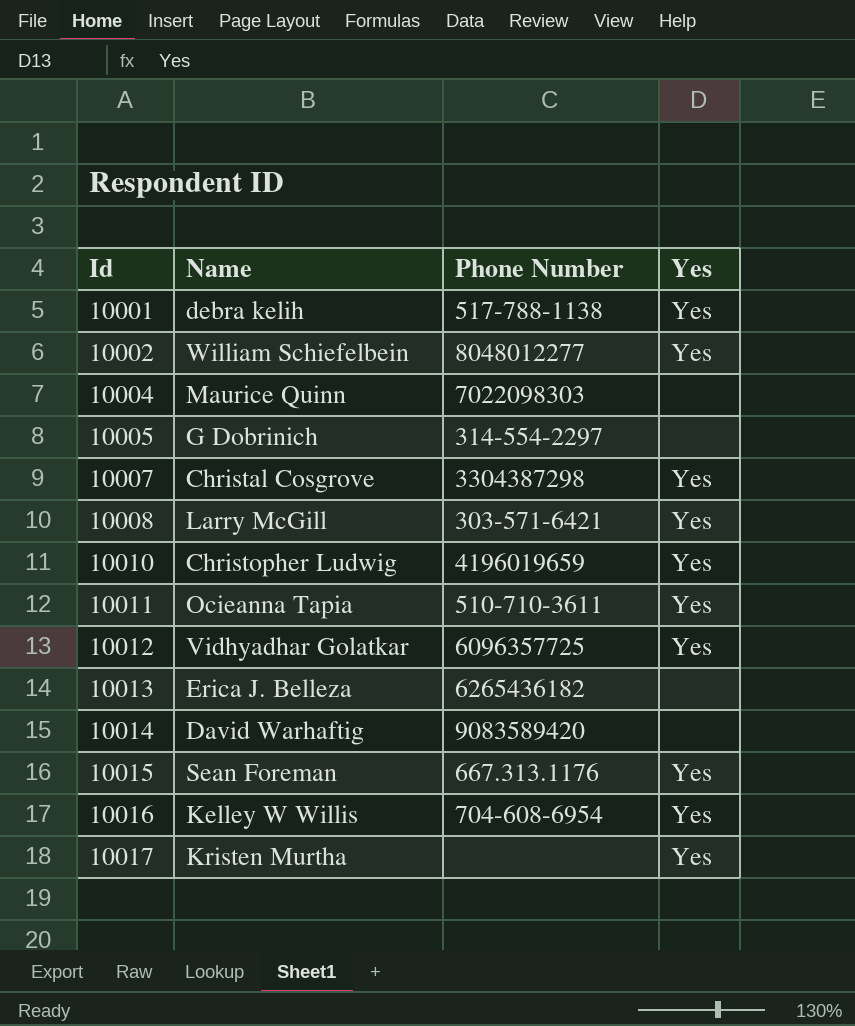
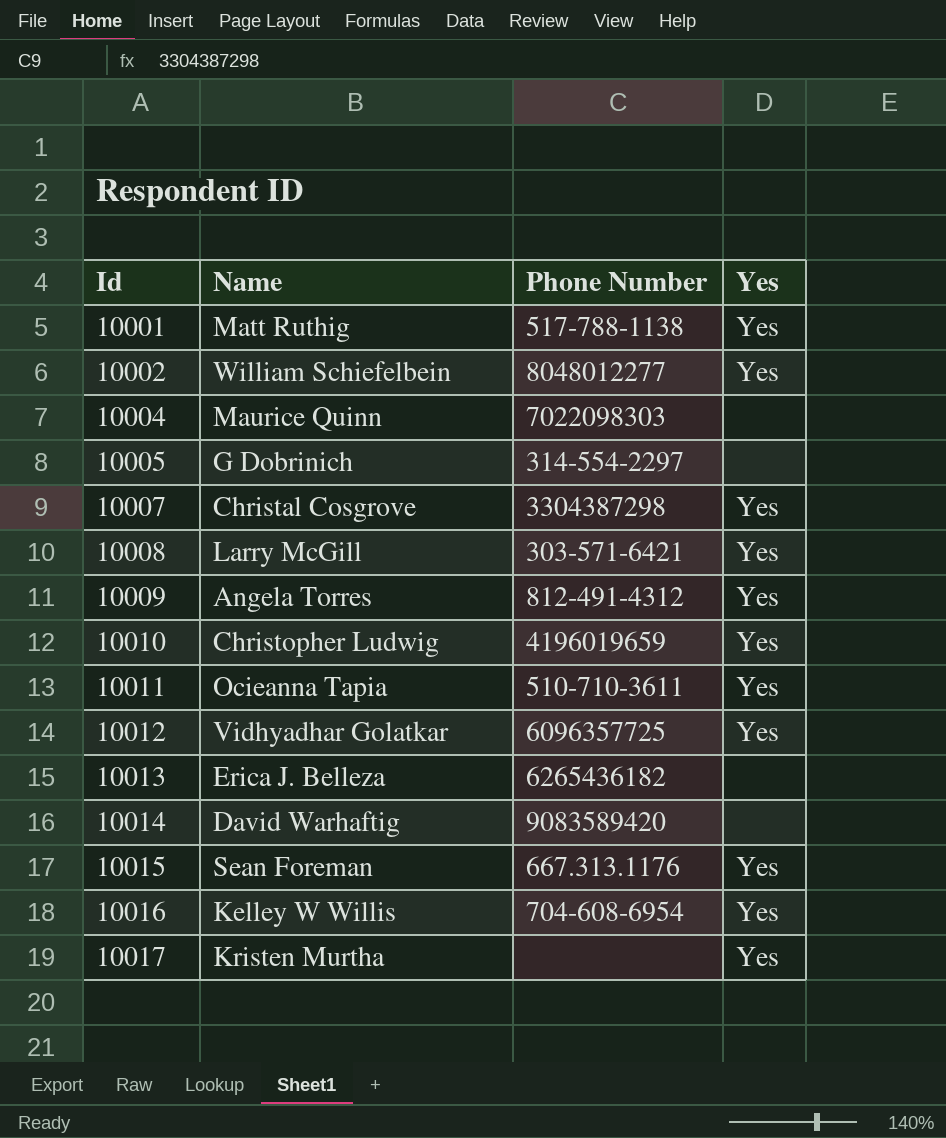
10001 | Name: debra kelih -> Matt Ruthig
row 10009: none -> Angela Torres | 812-491-4312 | Yes

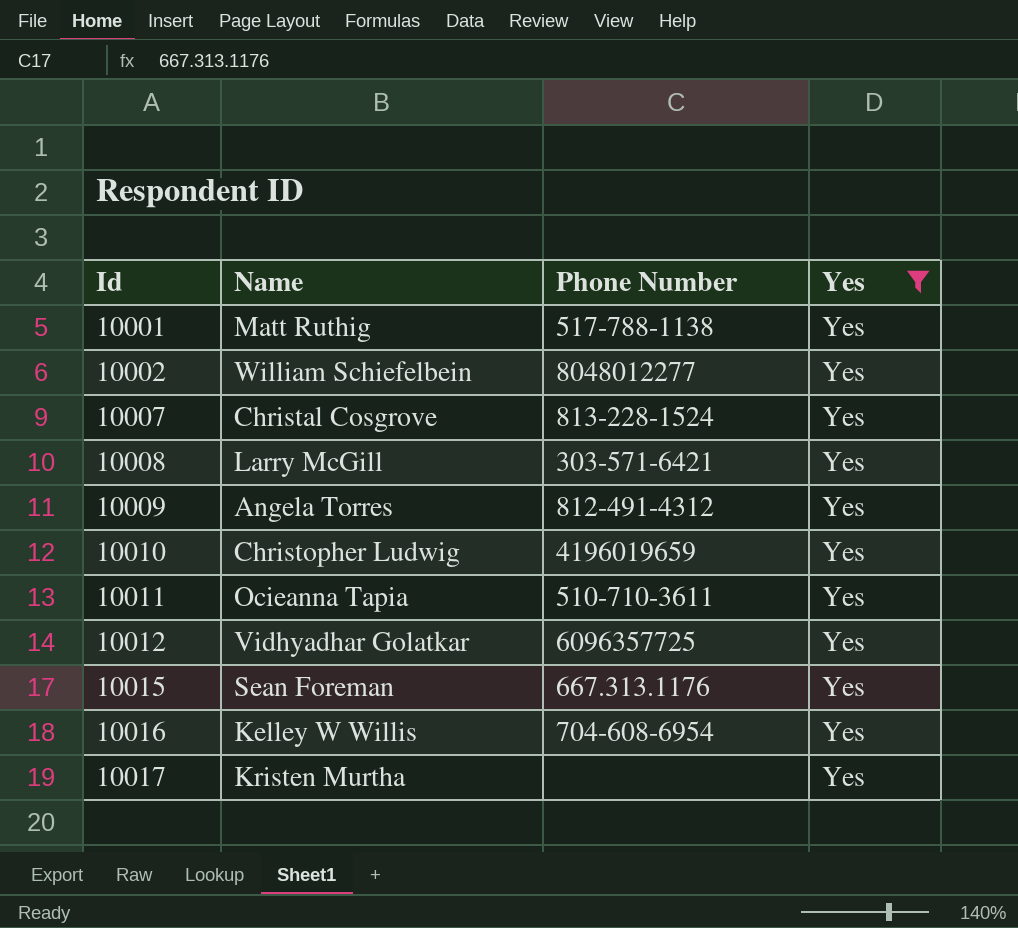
filter: none -> Yes = Yes
10007 | Phone Number: 3304387298 -> 813-228-1524

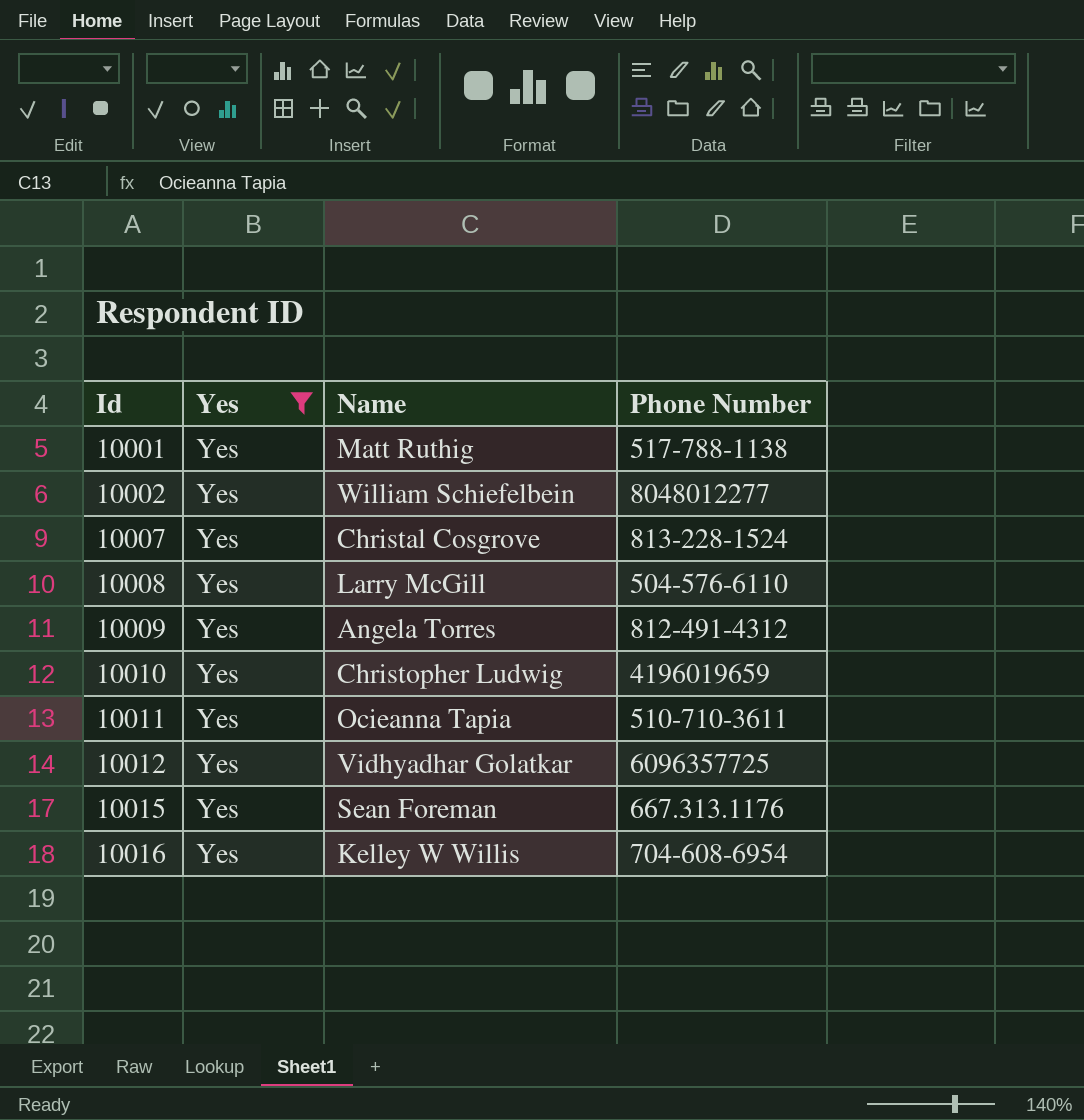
column Yes | position: 4 -> 2
row 10017: Kristen Murtha | none | Yes -> none
10008 | Phone Number: 303-571-6421 -> 504-576-6110

